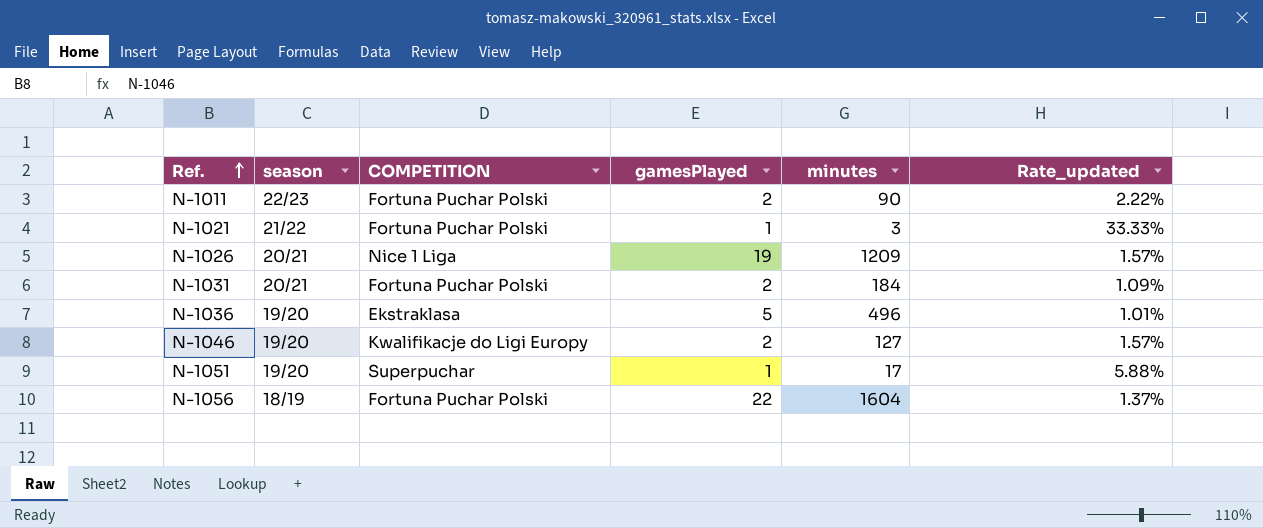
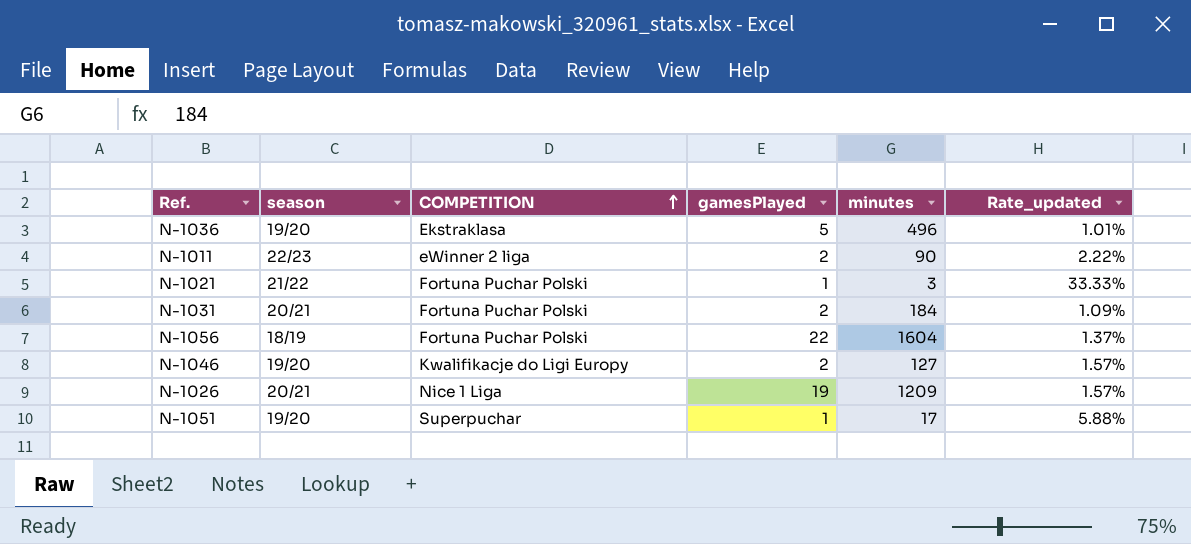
row order: Ref. ascending -> COMPETITION ascending
N-1011 | COMPETITION: Fortuna Puchar Polski -> eWinner 2 liga

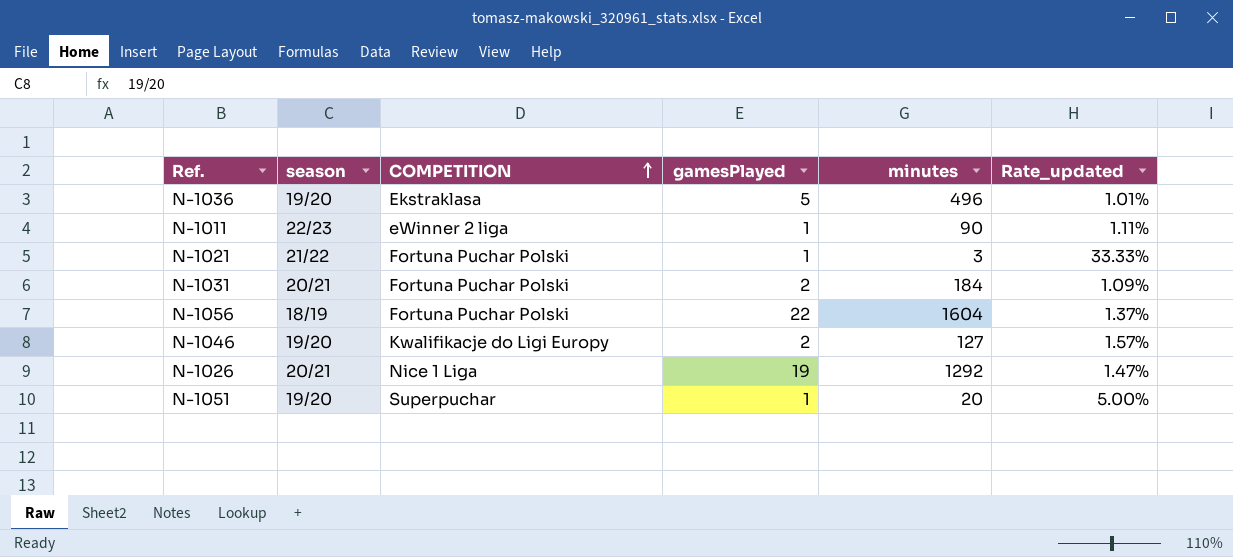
N-1011 | gamesPlayed: 2 -> 1
N-1011 | Rate_updated: 2.22% -> 1.11%
N-1026 | minutes: 1209 -> 1292
N-1026 | Rate_updated: 1.57% -> 1.47%
N-1051 | minutes: 17 -> 20
N-1051 | Rate_updated: 5.88% -> 5.00%

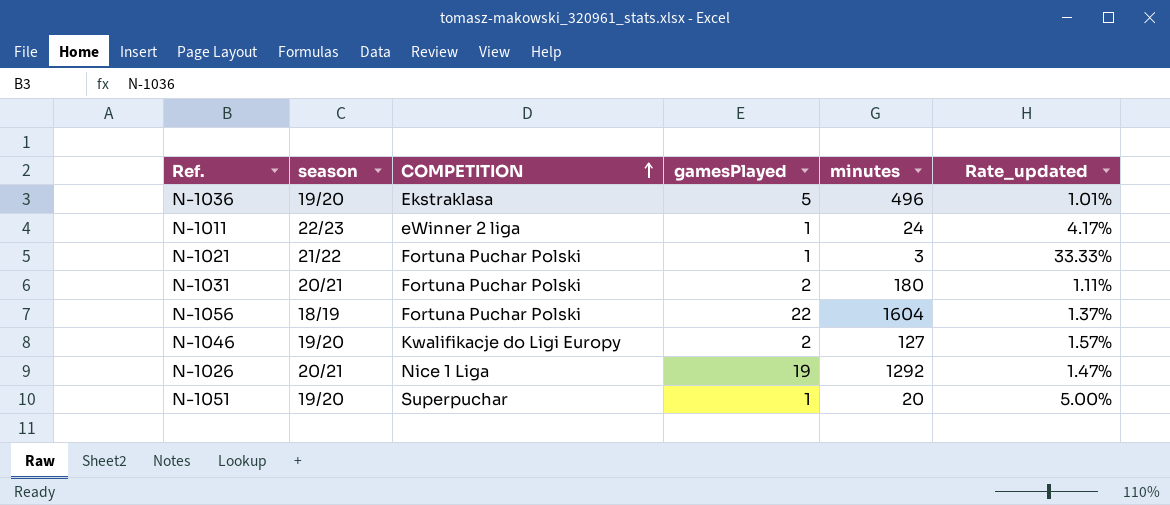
N-1011 | minutes: 90 -> 24
N-1011 | Rate_updated: 1.11% -> 4.17%
N-1031 | minutes: 184 -> 180
N-1031 | Rate_updated: 1.09% -> 1.11%

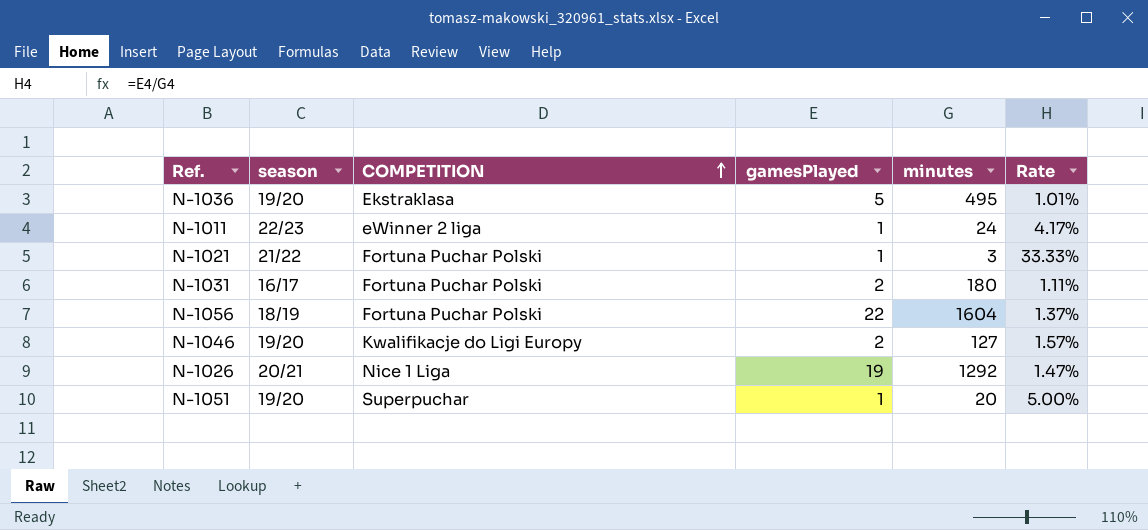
column name: Rate_updated -> Rate
N-1036 | minutes: 496 -> 495
N-1031 | season: 20/21 -> 16/17

